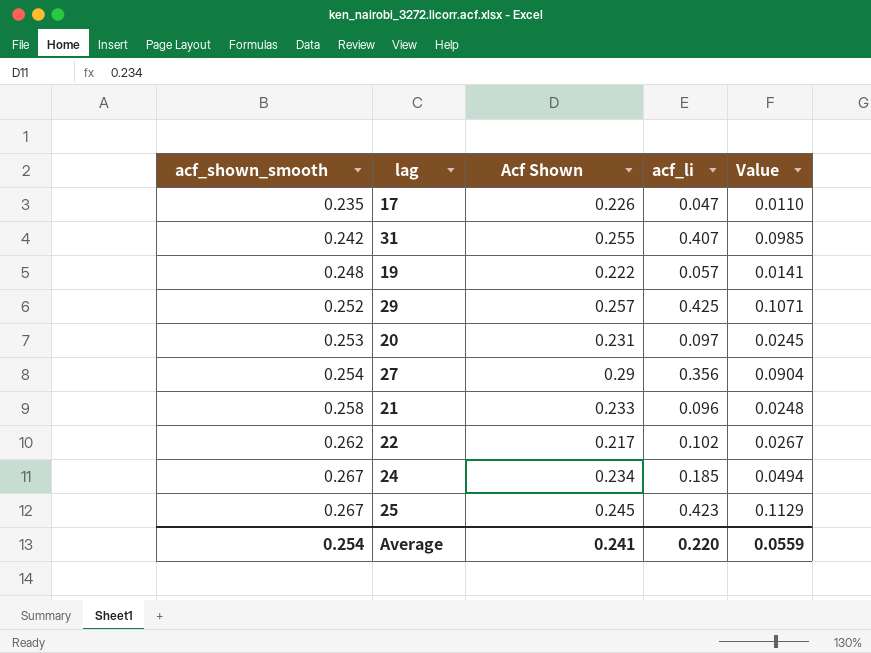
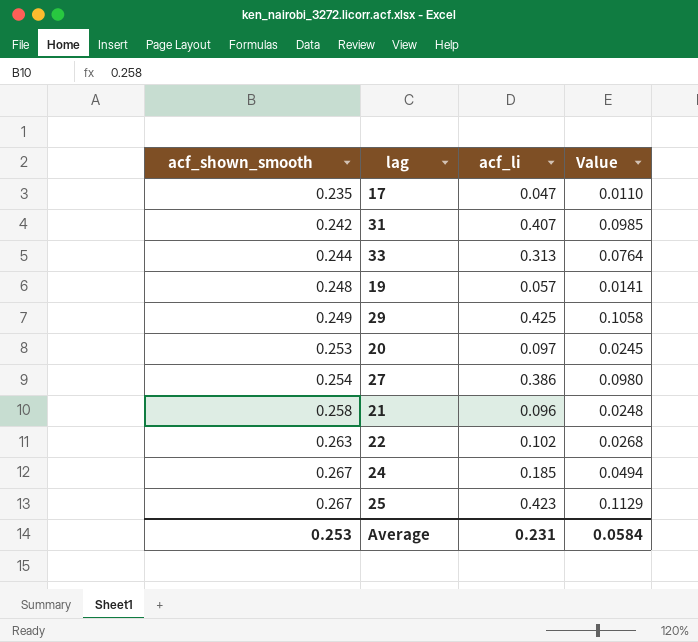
column Acf Shown | position: 3 -> none
row 33: none -> 0.244 | 0.313 | 0.0764
29 | acf_shown_smooth: 0.252 -> 0.249
29 | Value: 0.1071 -> 0.1058
27 | acf_li: 0.356 -> 0.386
27 | Value: 0.0904 -> 0.0980
22 | acf_shown_smooth: 0.262 -> 0.263
22 | Value: 0.0267 -> 0.0268
Average | acf_shown_smooth: 0.254 -> 0.253
Average | acf_li: 0.220 -> 0.231
Average | Value: 0.0559 -> 0.0584

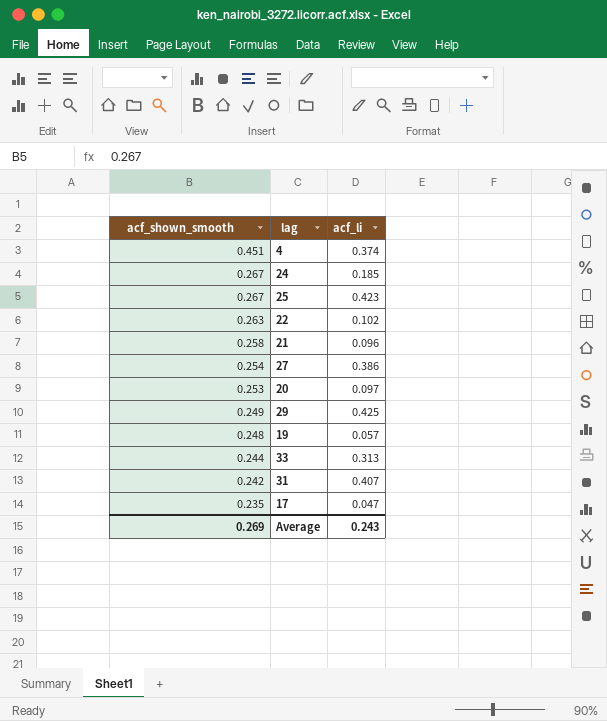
row order: acf_shown_smooth ascending -> acf_shown_smooth descending
column Value | formula: [acf_shown_smooth] * [acf_li] -> none
row 4: none -> 0.451 | 0.374
Average | acf_shown_smooth: 0.253 -> 0.269
Average | acf_li: 0.231 -> 0.243

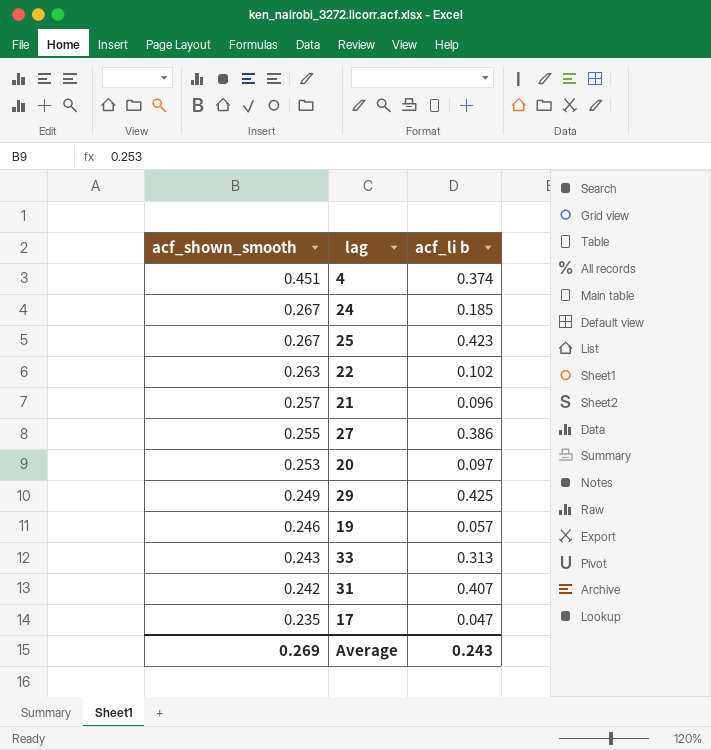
column name: acf_li -> acf_li b
21 | acf_shown_smooth: 0.258 -> 0.257
27 | acf_shown_smooth: 0.254 -> 0.255
19 | acf_shown_smooth: 0.248 -> 0.246
33 | acf_shown_smooth: 0.244 -> 0.243

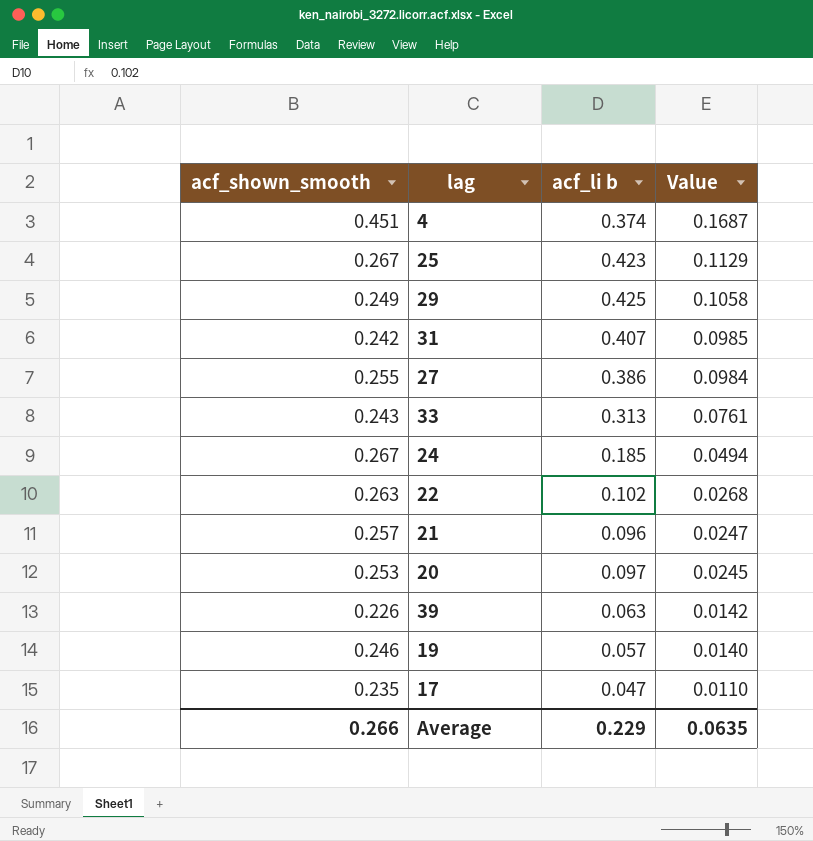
row order: acf_shown_smooth descending -> Value descending
column Value | formula: none -> [acf_shown_smooth] * [acf_li b]
row 39: none -> 0.226 | 0.063 | 0.0142
Average | acf_shown_smooth: 0.269 -> 0.266
Average | acf_li b: 0.243 -> 0.229

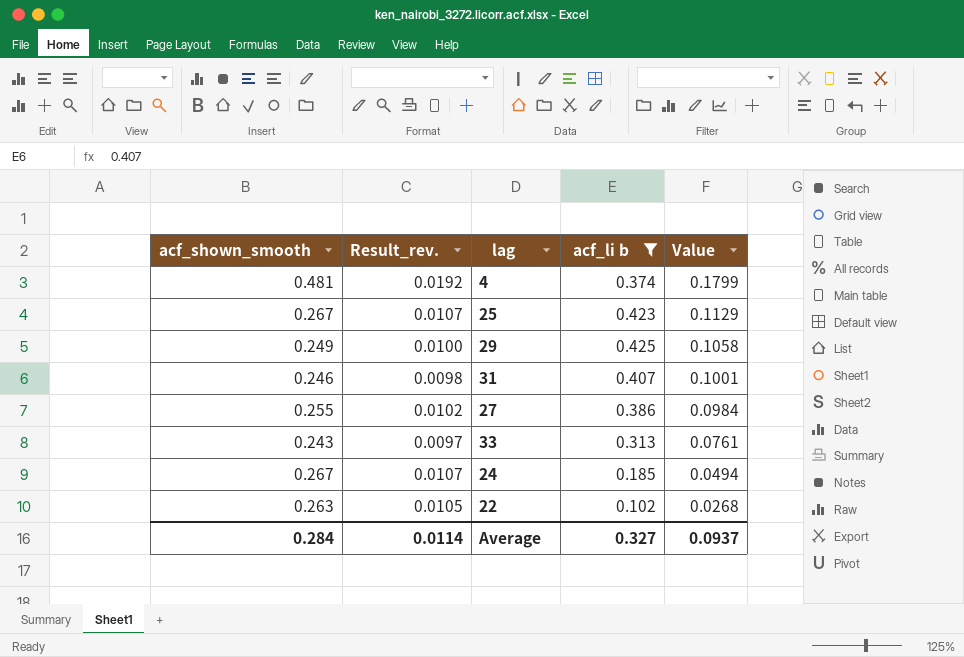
filter: none -> acf_li b >= 0.102
column Result_rev. | formula: none -> [acf_shown_smooth] * 0.04
4 | acf_shown_smooth: 0.451 -> 0.481
4 | Value: 0.1687 -> 0.1799
31 | acf_shown_smooth: 0.242 -> 0.246
31 | Value: 0.0985 -> 0.1001
Average | acf_shown_smooth: 0.266 -> 0.284
Average | acf_li b: 0.229 -> 0.327
Average | Value: 0.0635 -> 0.0937

